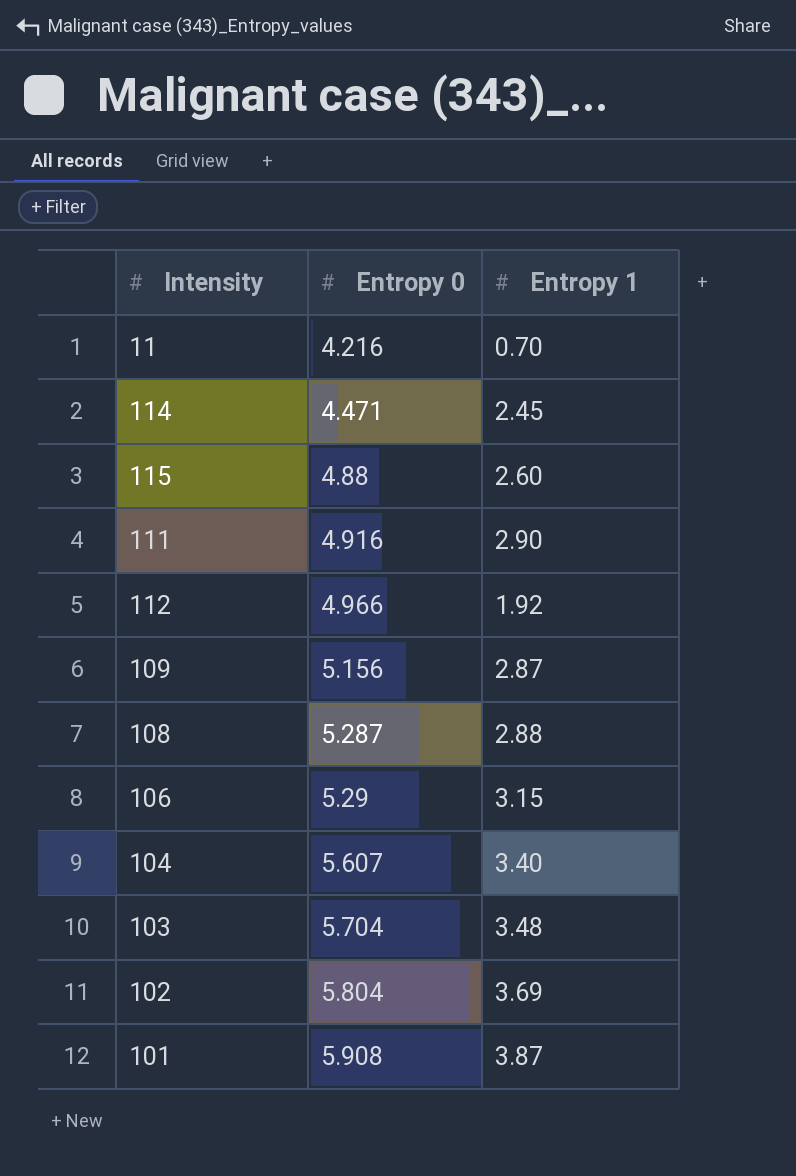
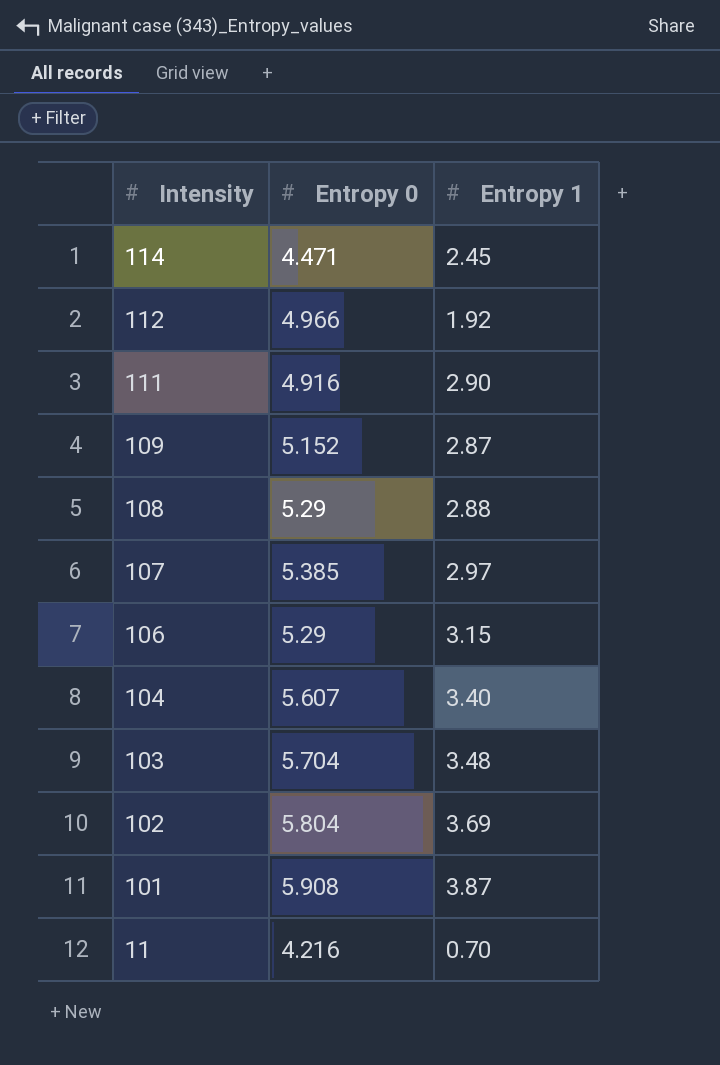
row order: Entropy 0 ascending -> Intensity descending
row 115: 4.88 | 2.60 -> none
109 | Entropy 0: 5.156 -> 5.152
108 | Entropy 0: 5.287 -> 5.29
row 107: none -> 5.385 | 2.97

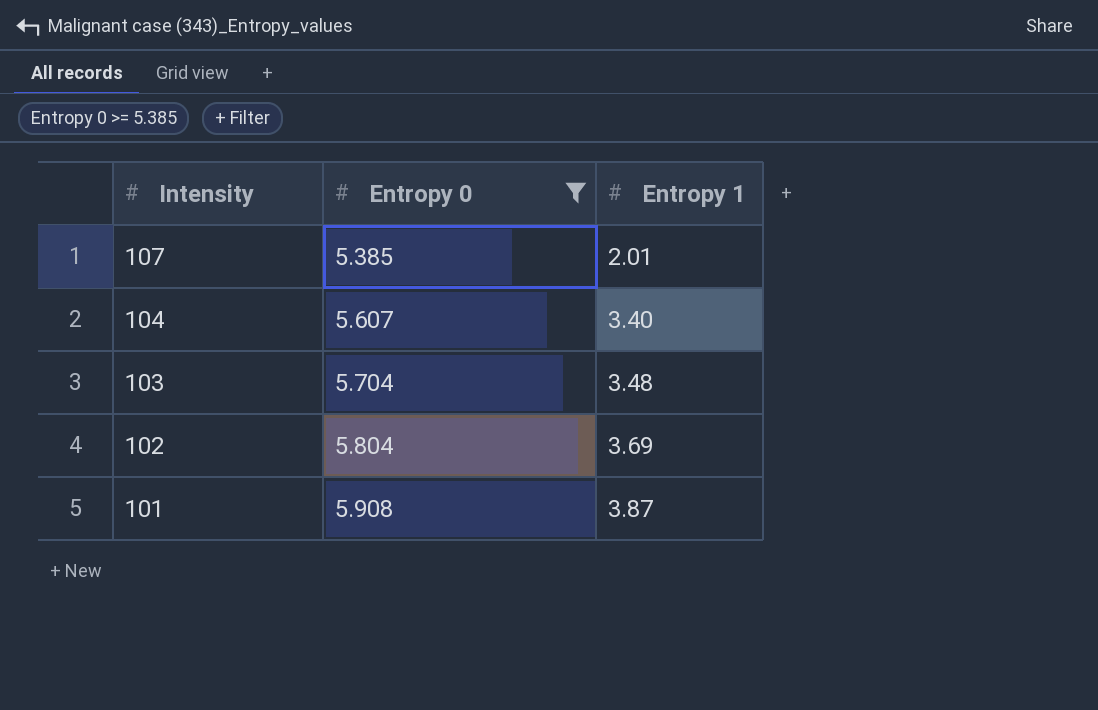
filter: none -> Entropy 0 >= 5.385
107 | Entropy 1: 2.97 -> 2.01

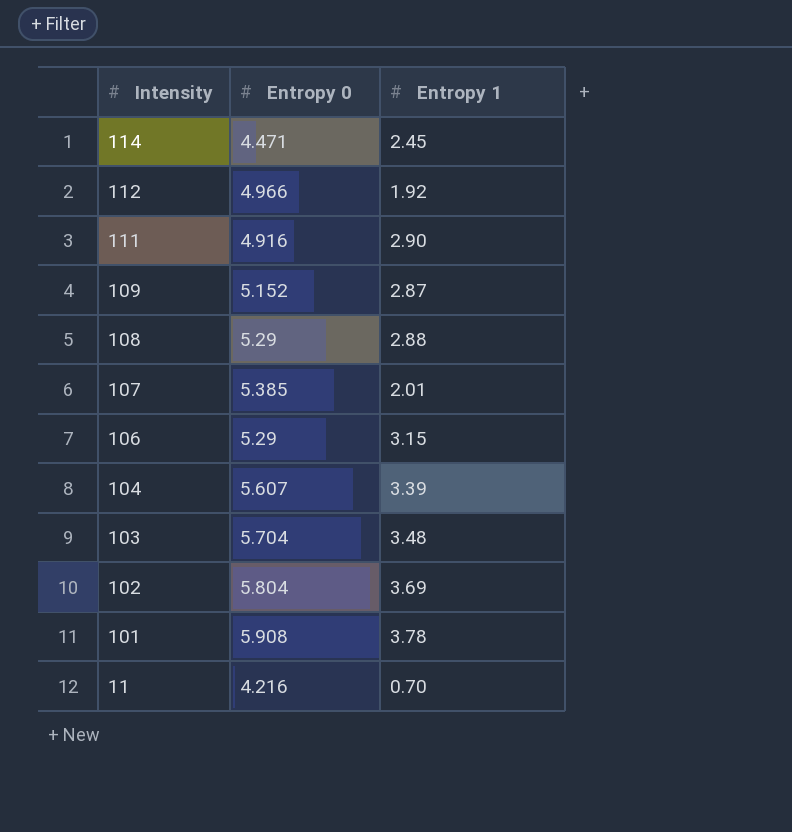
filter: Entropy 0 >= 5.385 -> none
104 | Entropy 1: 3.40 -> 3.39
101 | Entropy 1: 3.87 -> 3.78

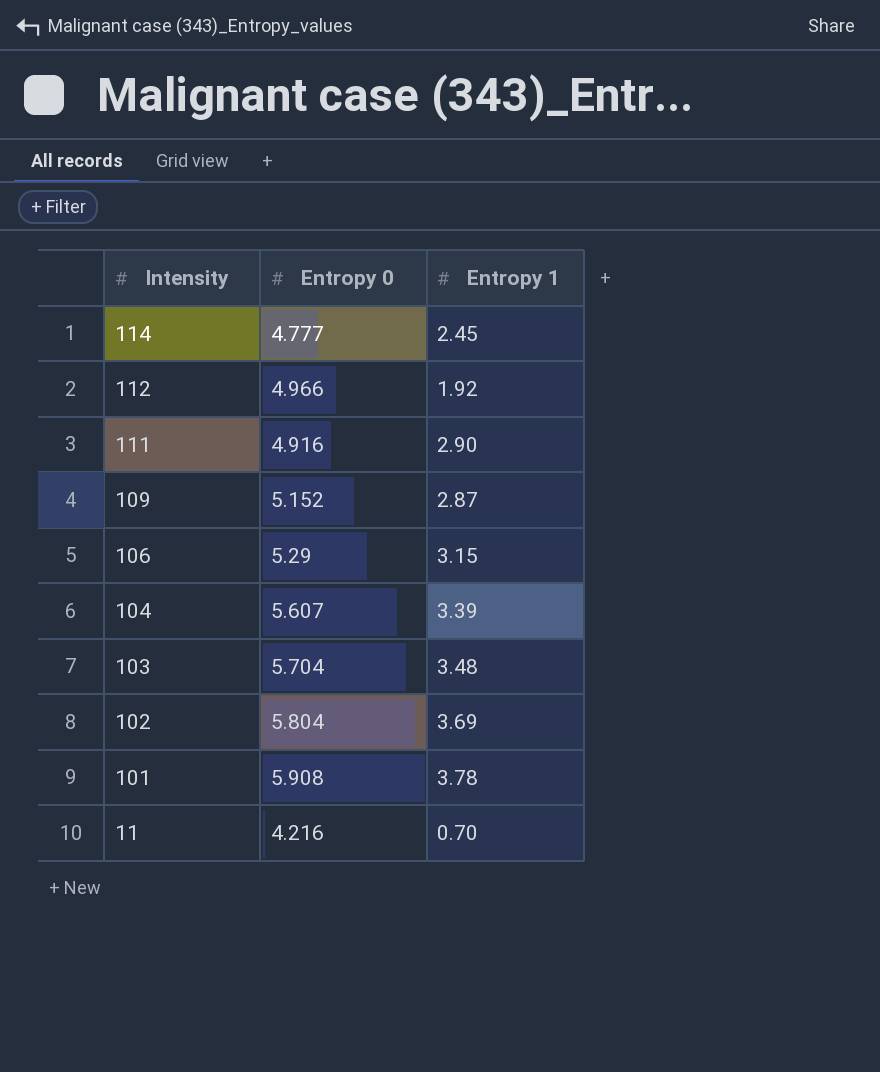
row 108: 5.29 | 2.88 -> none
row 107: 5.385 | 2.01 -> none
114 | Entropy 0: 4.471 -> 4.777

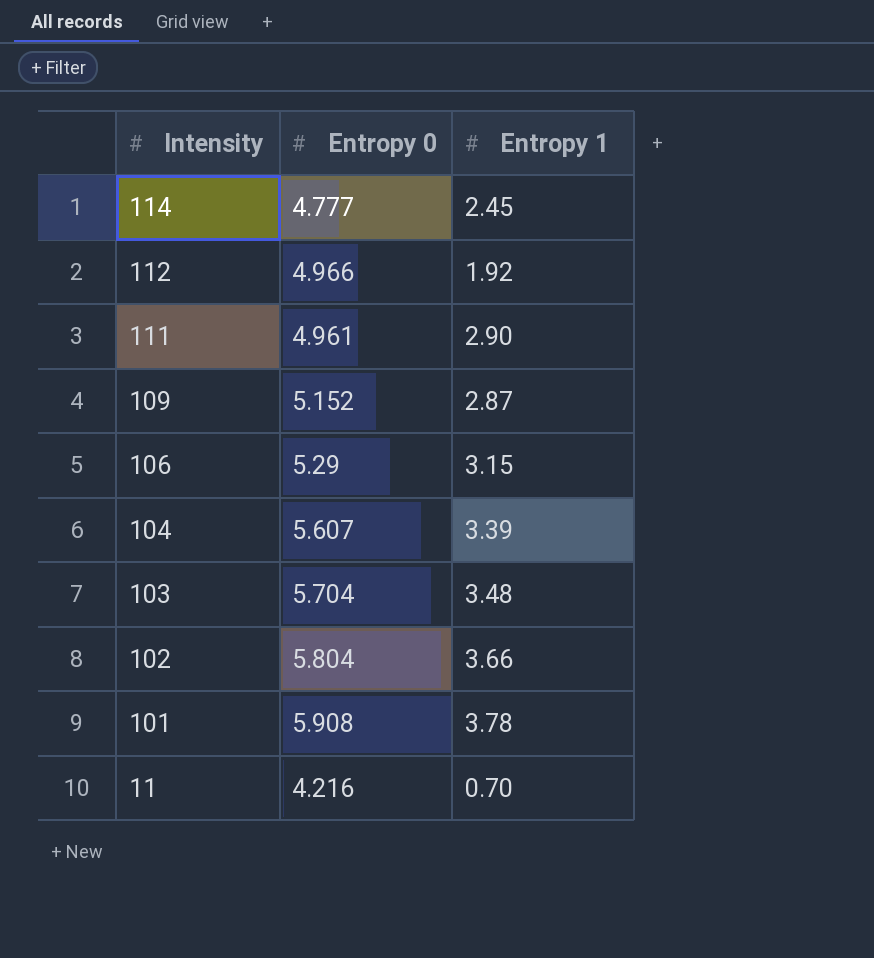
111 | Entropy 0: 4.916 -> 4.961
102 | Entropy 1: 3.69 -> 3.66

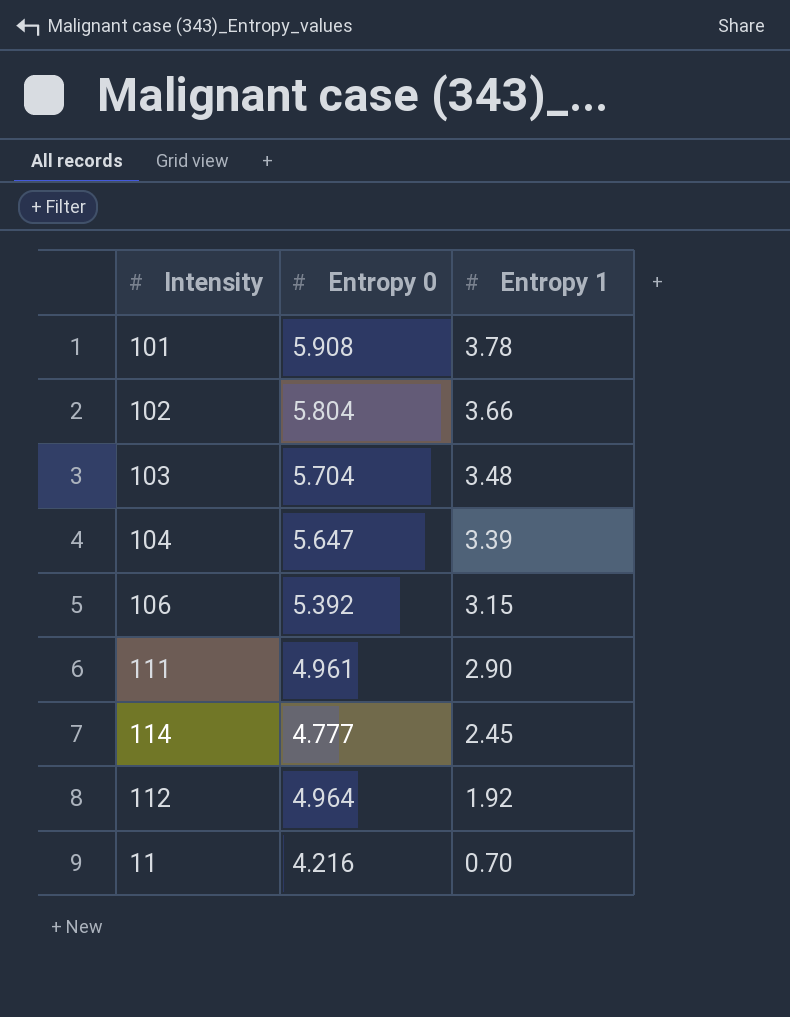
row order: Intensity descending -> Entropy 1 descending
row 109: 5.152 | 2.87 -> none
104 | Entropy 0: 5.607 -> 5.647
106 | Entropy 0: 5.29 -> 5.392
112 | Entropy 0: 4.966 -> 4.964

